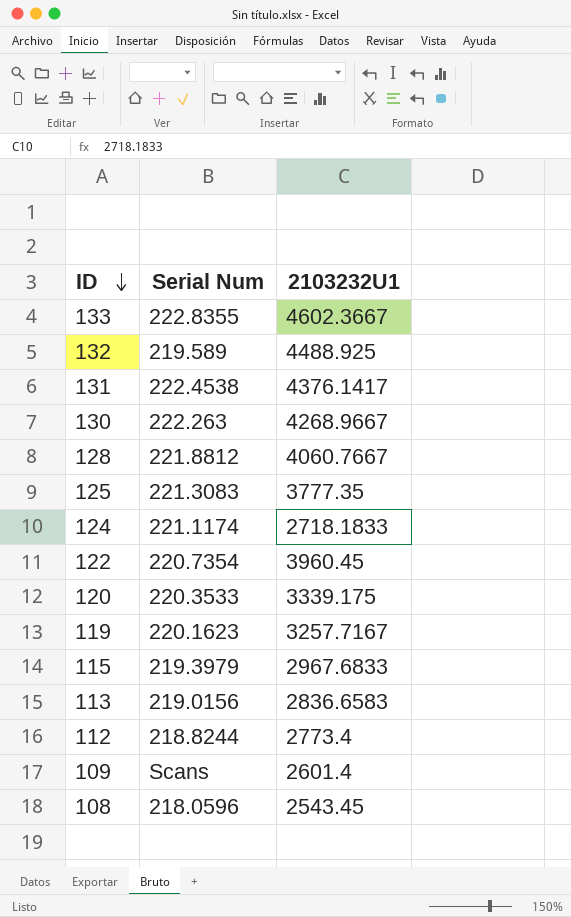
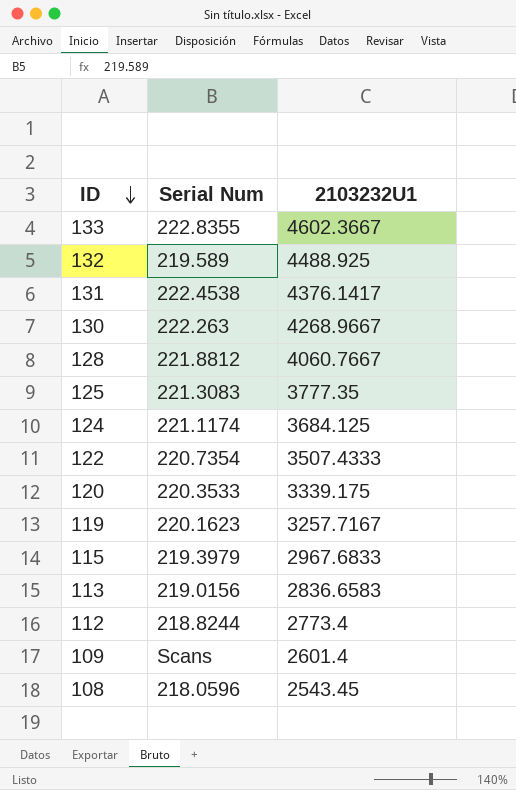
124 | 2103232U1: 2718.1833 -> 3684.125
122 | 2103232U1: 3960.45 -> 3507.4333

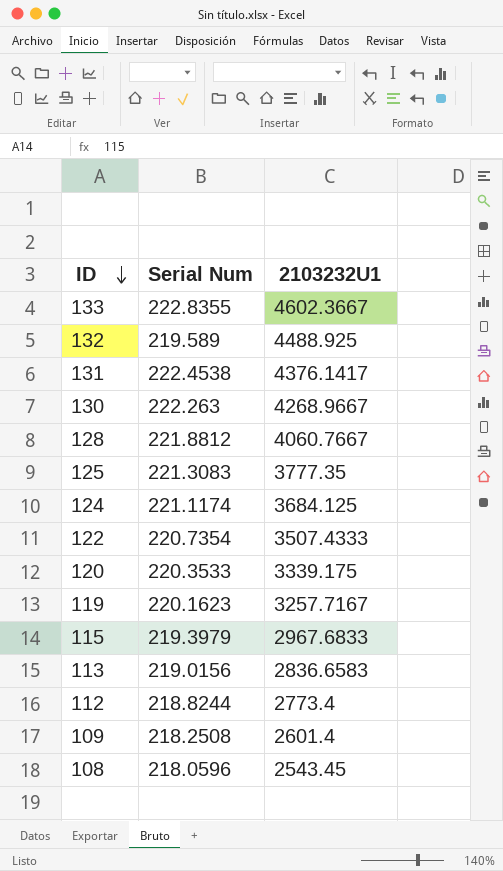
109 | Serial Num: Scans -> 218.2508

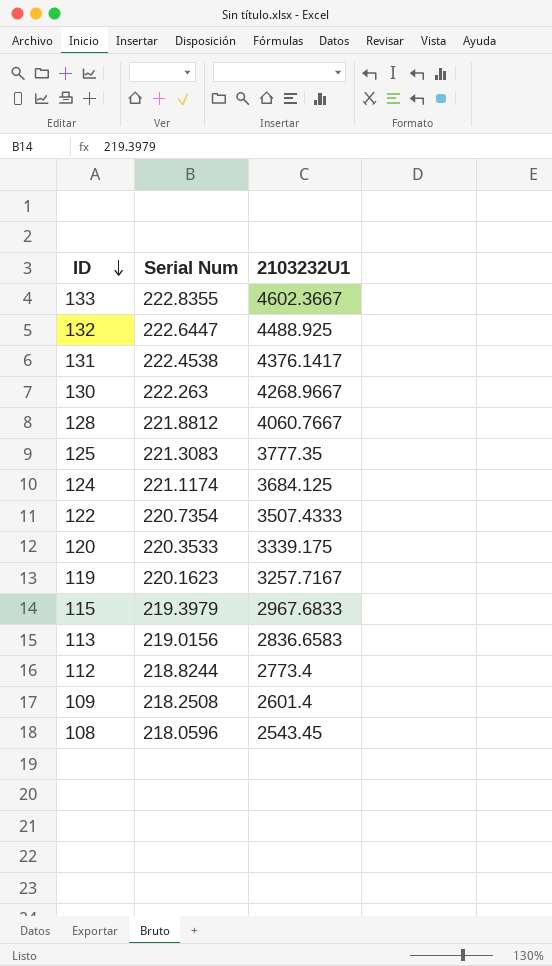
132 | Serial Num: 219.589 -> 222.6447

